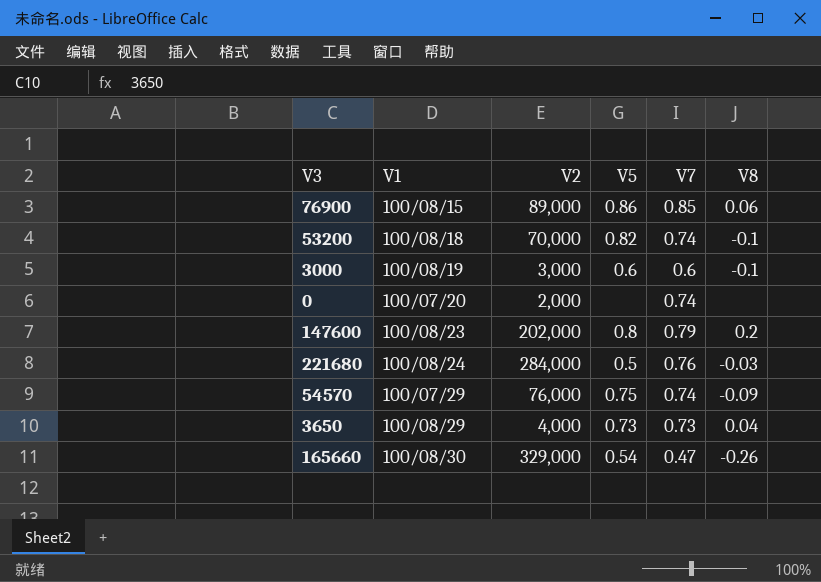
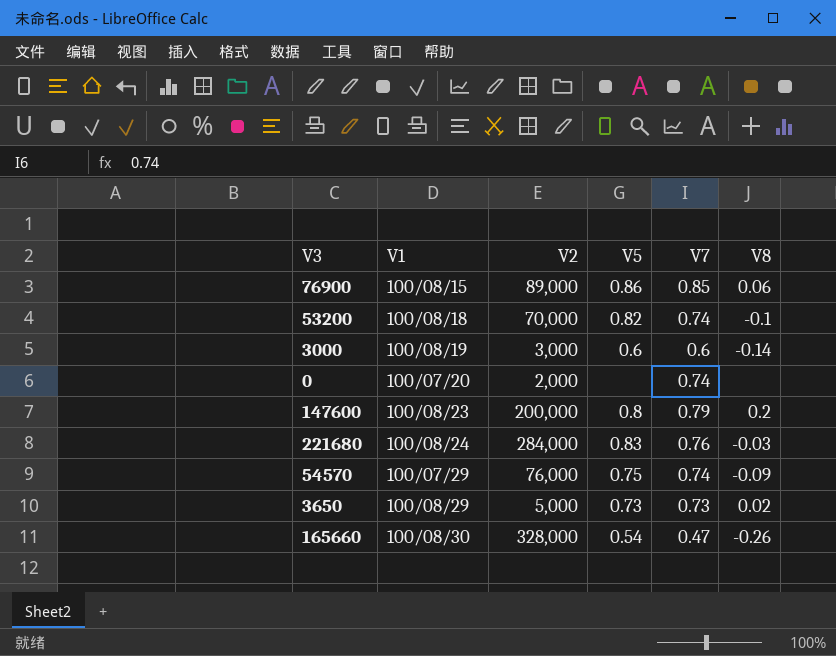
3000 | V8: -0.1 -> -0.14
147600 | V2: 202,000 -> 200,000
221680 | V5: 0.5 -> 0.83
3650 | V2: 4,000 -> 5,000
3650 | V8: 0.04 -> 0.02
165660 | V2: 329,000 -> 328,000

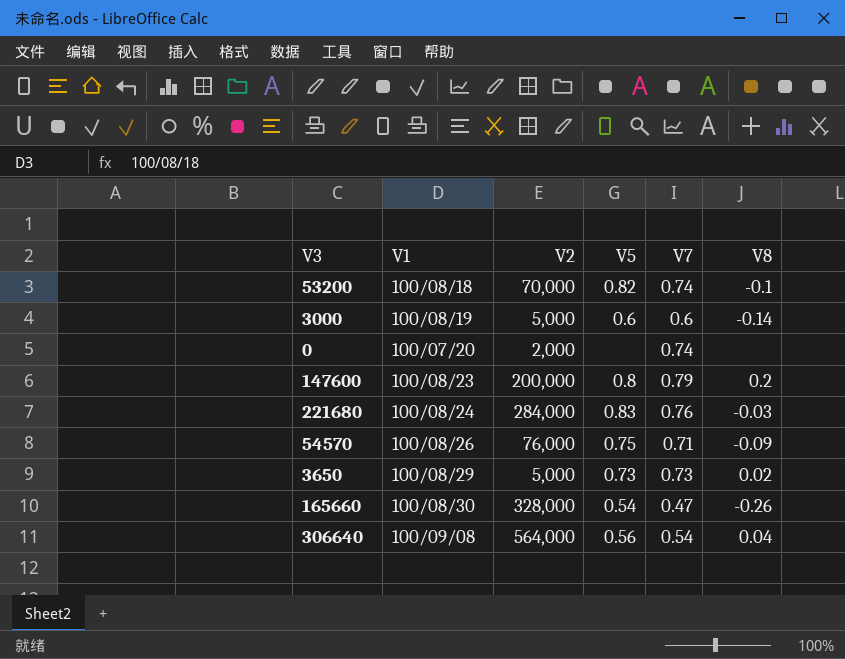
row 76900: 100/08/15 | 89,000 | 0.86 | 0.85 | 0.06 -> none
3000 | V2: 3,000 -> 5,000
54570 | V1: 100/07/29 -> 100/08/26
54570 | V7: 0.74 -> 0.71
row 306640: none -> 100/09/08 | 564,000 | 0.56 | 0.54 | 0.04

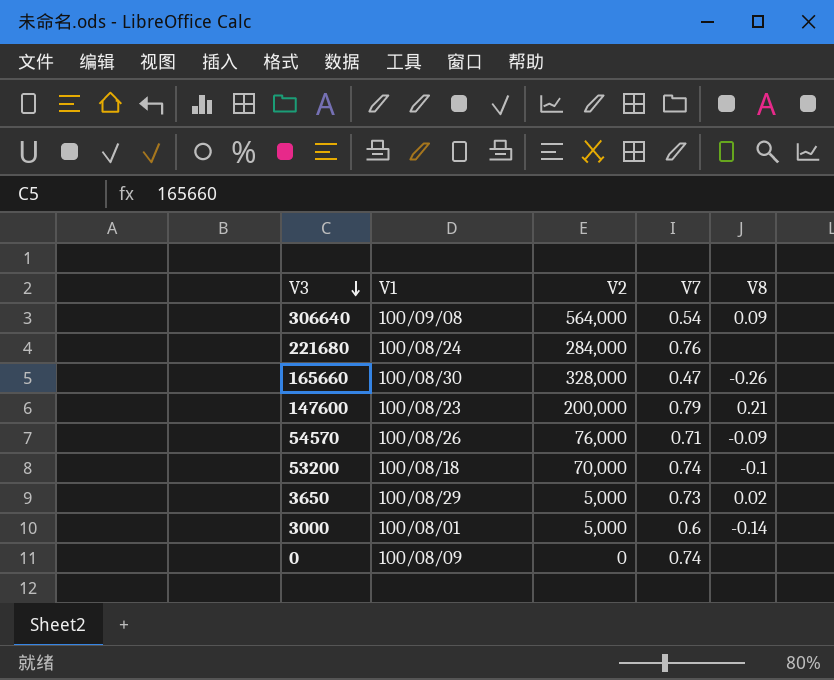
row order: none -> V3 descending
column V5 | position: 4 -> none
306640 | V8: 0.04 -> 0.09
221680 | V8: -0.03 -> none
147600 | V8: 0.2 -> 0.21
3000 | V1: 100/08/19 -> 100/08/01
0 | V1: 100/07/20 -> 100/08/09
0 | V2: 2,000 -> 0

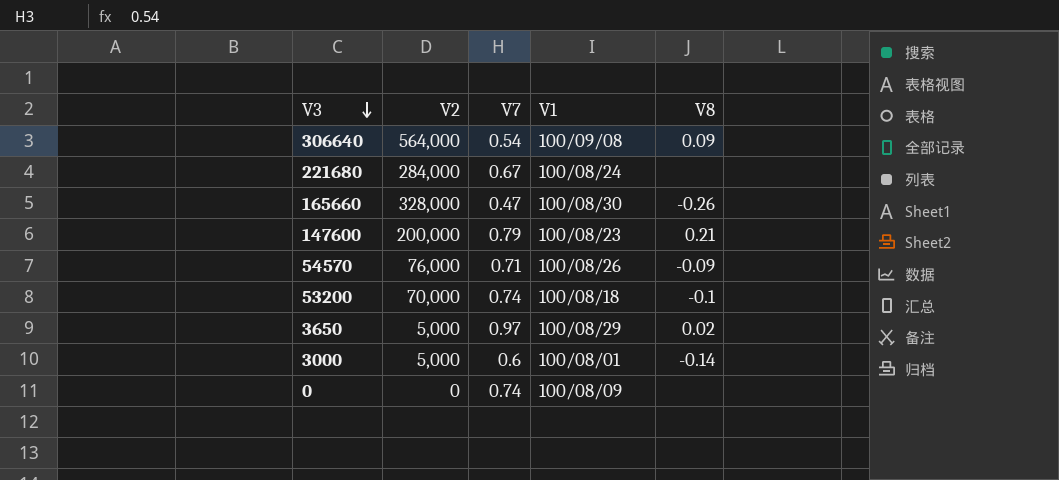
column V1 | position: 2 -> 4
221680 | V7: 0.76 -> 0.67
3650 | V7: 0.73 -> 0.97

